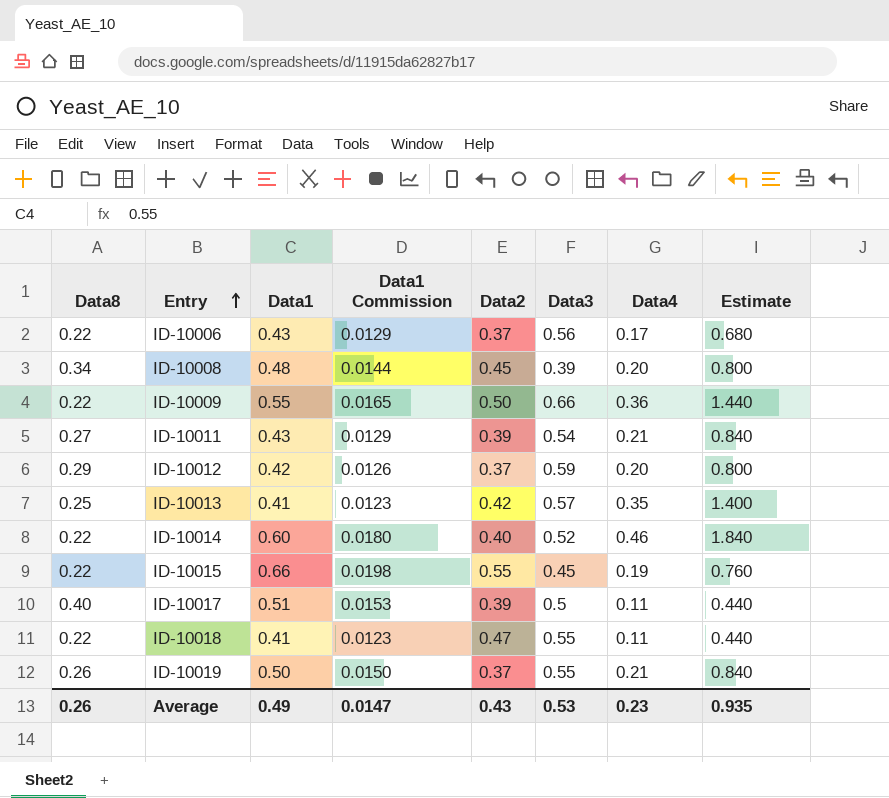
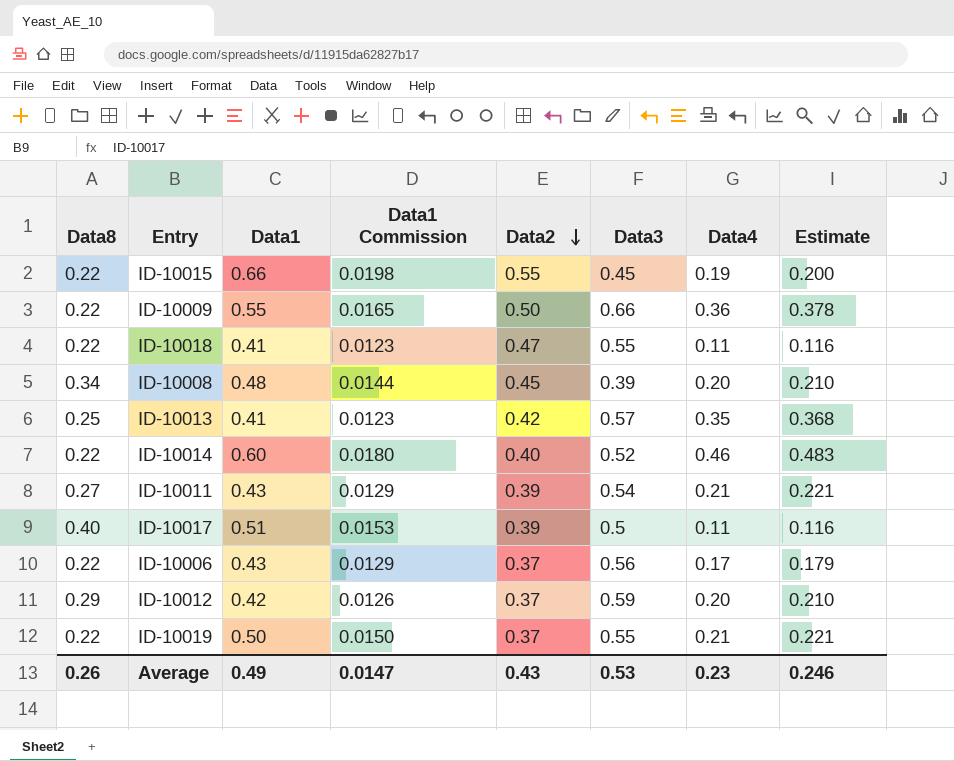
row order: Entry ascending -> Data2 descending
column Estimate | formula: [Data4] * 4 -> [Data4] * 1.05
ID-10019 | Data8: 0.26 -> 0.22
Average | Estimate: 0.935 -> 0.246

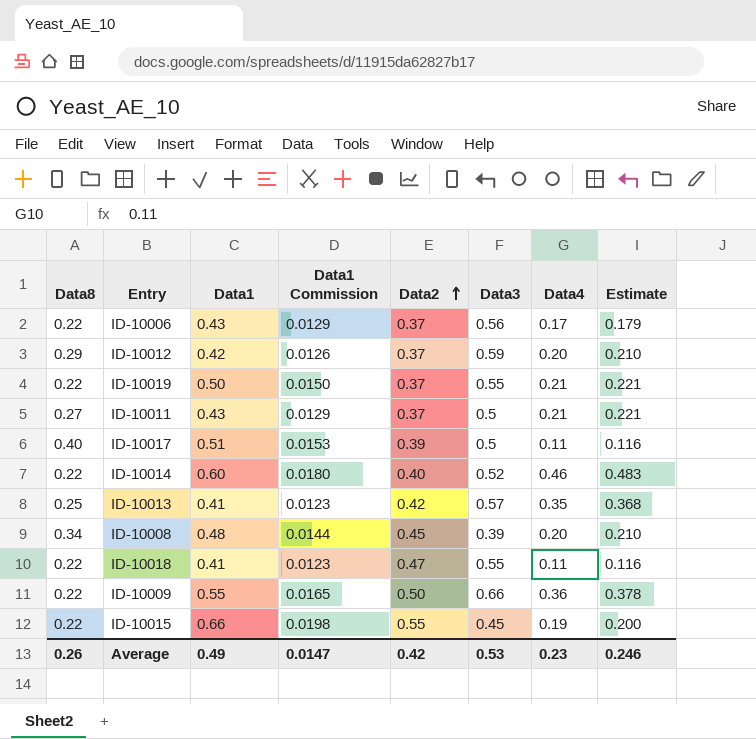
row order: Data2 descending -> Data2 ascending
ID-10011 | Data2: 0.39 -> 0.37
ID-10011 | Data3: 0.54 -> 0.5
Average | Data2: 0.43 -> 0.42

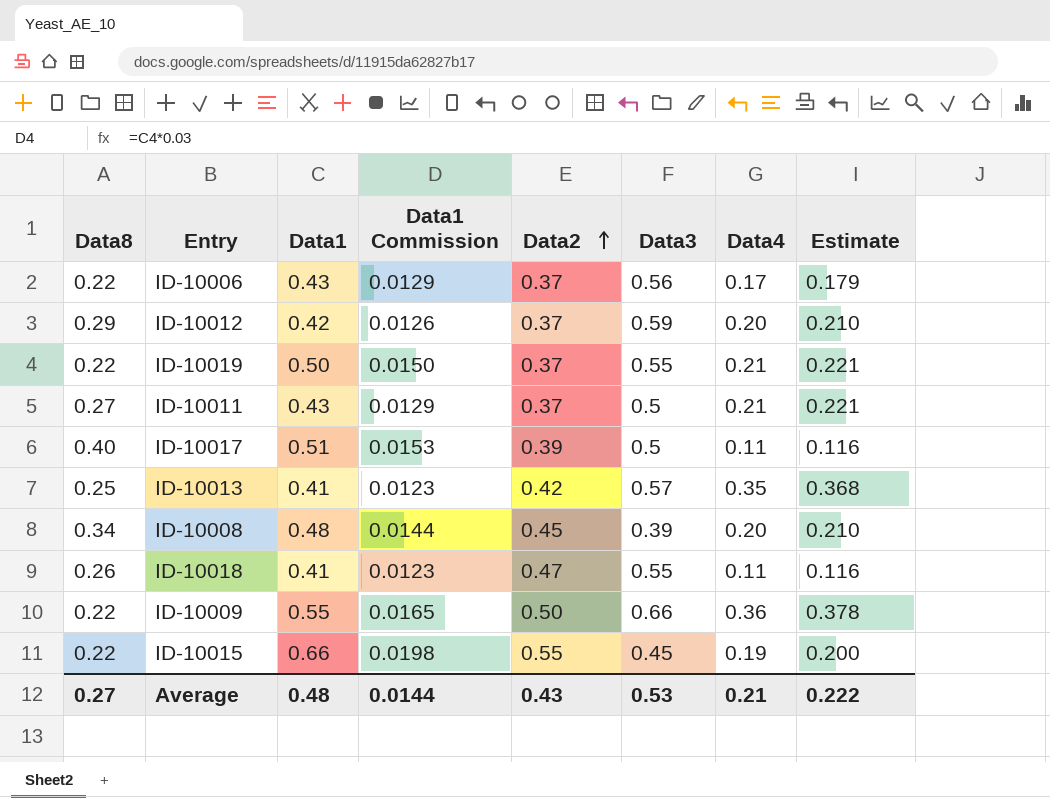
row ID-10014: 0.22 | 0.60 | 0.0180 | 0.40 | 0.52 | 0.46 | 0.483 -> none
ID-10018 | Data8: 0.22 -> 0.26
Average | Data8: 0.26 -> 0.27
Average | Data1: 0.49 -> 0.48
Average | Data1 Commission: 0.0147 -> 0.0144
Average | Data2: 0.42 -> 0.43
Average | Data4: 0.23 -> 0.21
Average | Estimate: 0.246 -> 0.222

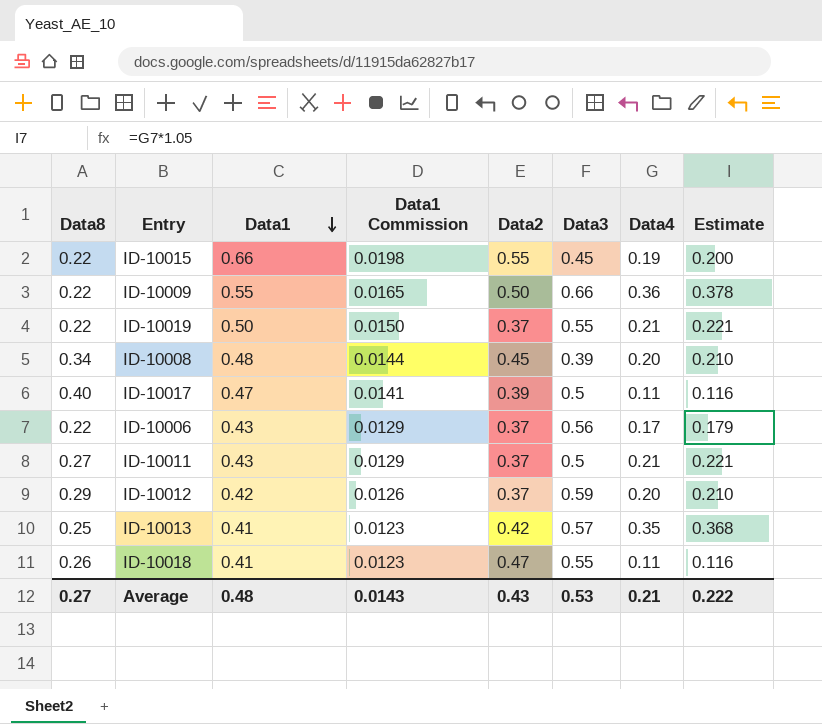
row order: Data2 ascending -> Data1 descending
ID-10017 | Data1: 0.51 -> 0.47
ID-10017 | Data1 Commission: 0.0153 -> 0.0141
Average | Data1 Commission: 0.0144 -> 0.0143

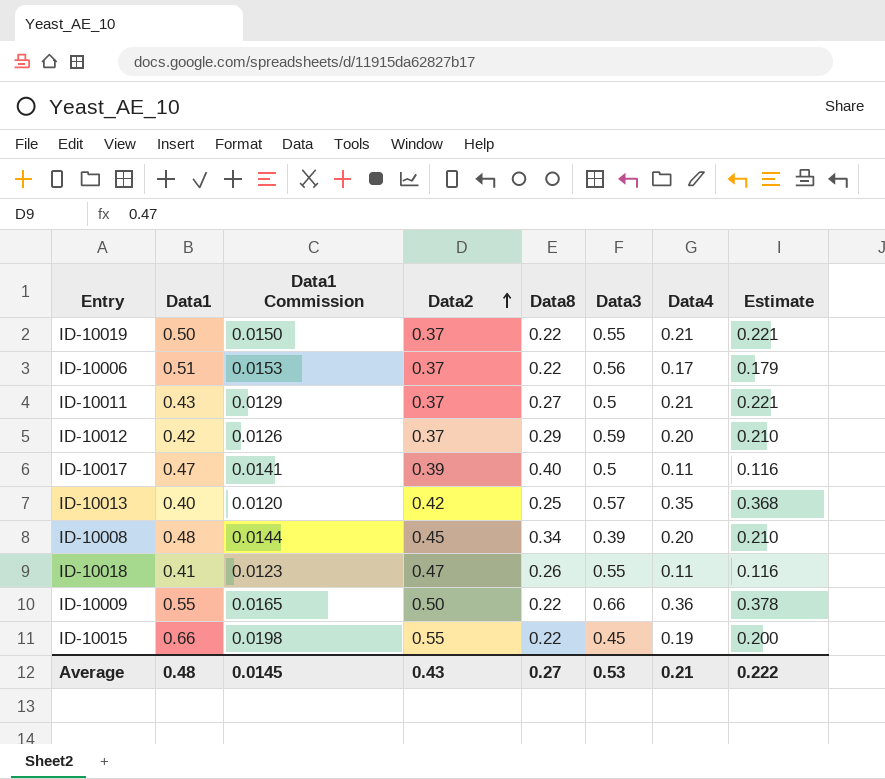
row order: Data1 descending -> Data2 ascending
column Data8 | position: 1 -> 5
ID-10006 | Data1: 0.43 -> 0.51
ID-10006 | Data1 Commission: 0.0129 -> 0.0153
ID-10013 | Data1: 0.41 -> 0.40
ID-10013 | Data1 Commission: 0.0123 -> 0.0120
Average | Data1 Commission: 0.0143 -> 0.0145

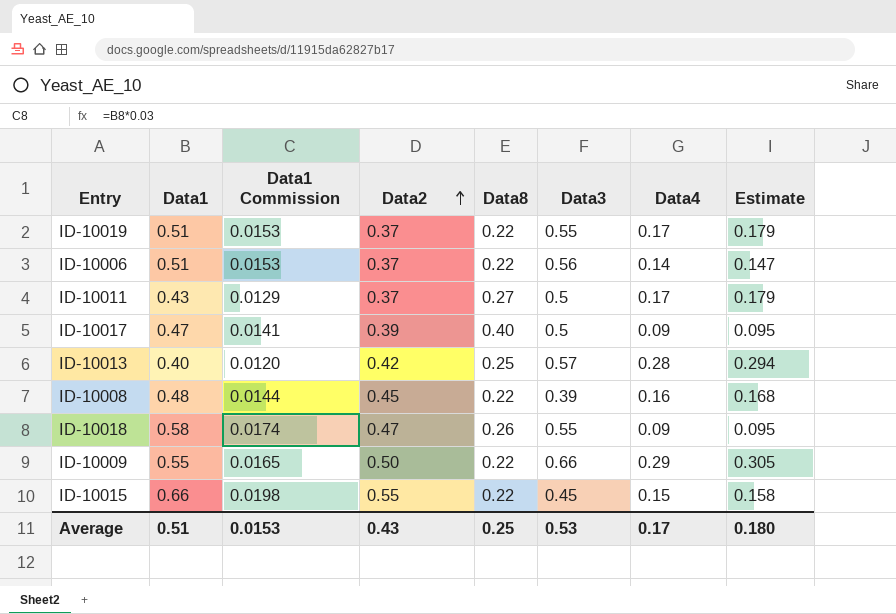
row ID-10012: 0.42 | 0.0126 | 0.37 | 0.29 | 0.59 | 0.20 | 0.210 -> none
ID-10019 | Data1: 0.50 -> 0.51
ID-10019 | Data1 Commission: 0.0150 -> 0.0153
ID-10019 | Data4: 0.21 -> 0.17
ID-10019 | Estimate: 0.221 -> 0.179
ID-10006 | Data4: 0.17 -> 0.14
ID-10006 | Estimate: 0.179 -> 0.147
ID-10011 | Data4: 0.21 -> 0.17
ID-10011 | Estimate: 0.221 -> 0.179
ID-10017 | Data4: 0.11 -> 0.09
ID-10017 | Estimate: 0.116 -> 0.095
ID-10013 | Data4: 0.35 -> 0.28
ID-10013 | Estimate: 0.368 -> 0.294
ID-10008 | Data8: 0.34 -> 0.22
ID-10008 | Data4: 0.20 -> 0.16
ID-10008 | Estimate: 0.210 -> 0.168
ID-10018 | Data1: 0.41 -> 0.58
ID-10018 | Data1 Commission: 0.0123 -> 0.0174
ID-10018 | Data4: 0.11 -> 0.09
ID-10018 | Estimate: 0.116 -> 0.095
ID-10009 | Data4: 0.36 -> 0.29
ID-10009 | Estimate: 0.378 -> 0.305
ID-10015 | Data4: 0.19 -> 0.15
ID-10015 | Estimate: 0.200 -> 0.158
Average | Data1: 0.48 -> 0.51
Average | Data1 Commission: 0.0145 -> 0.0153
Average | Data8: 0.27 -> 0.25
Average | Data4: 0.21 -> 0.17
Average | Estimate: 0.222 -> 0.180

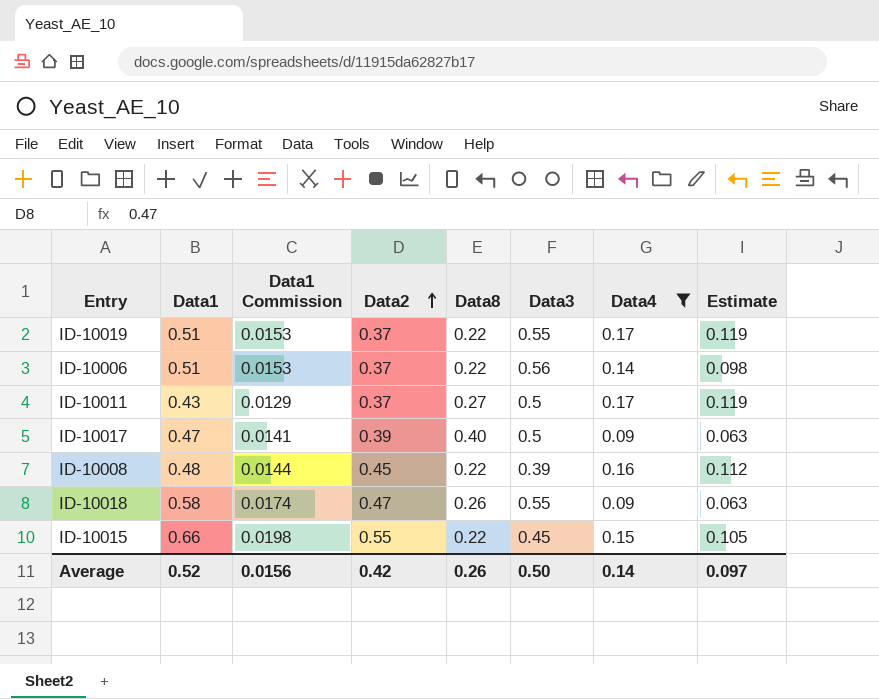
filter: none -> Data4 <= 0.17
column Estimate | formula: [Data4] * 1.05 -> [Data4] * 0.7
Average | Data1: 0.51 -> 0.52
Average | Data1 Commission: 0.0153 -> 0.0156
Average | Data2: 0.43 -> 0.42
Average | Data8: 0.25 -> 0.26
Average | Data3: 0.53 -> 0.50
Average | Data4: 0.17 -> 0.14
Average | Estimate: 0.180 -> 0.097

